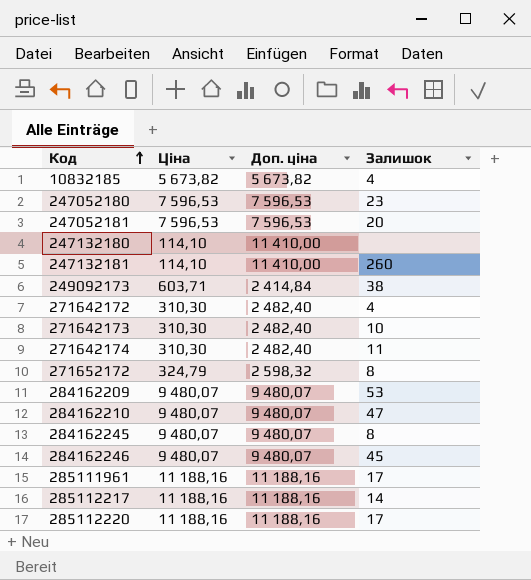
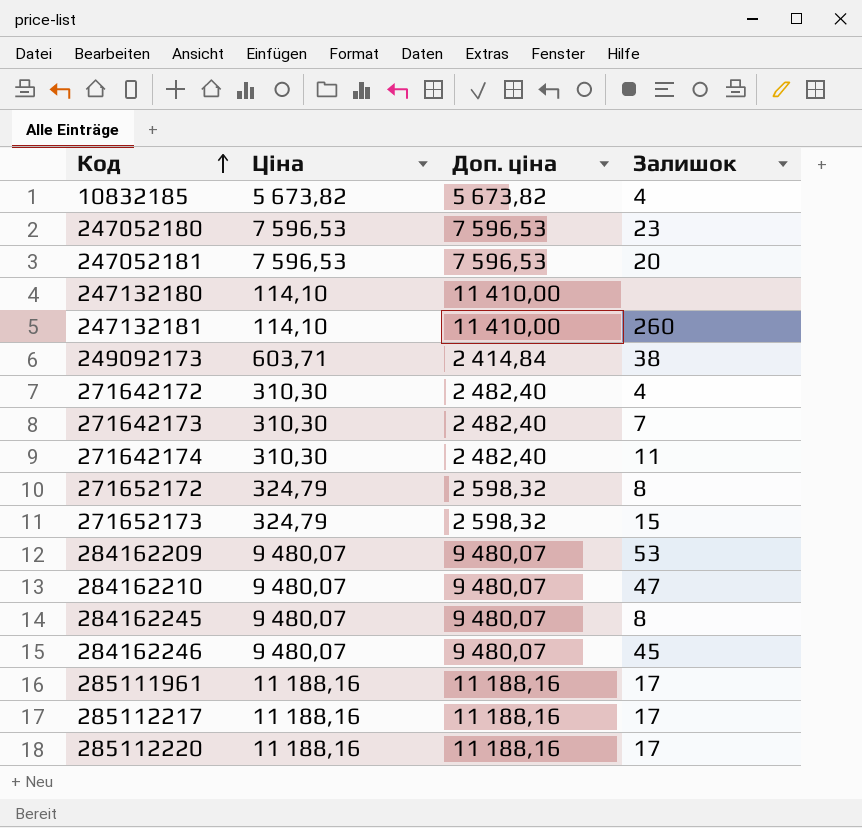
271642173 | Залишок: 10 -> 7
row 271652173: none -> 324,79 | 2 598,32 | 15
285112217 | Залишок: 14 -> 17

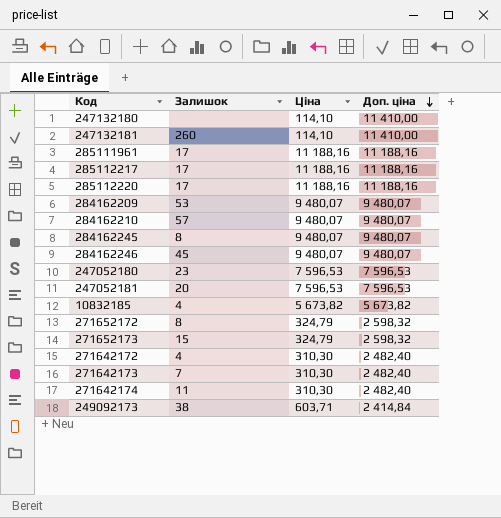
row order: Код ascending -> Доп. ціна descending
column Залишок | position: 4 -> 2
284162210 | Залишок: 47 -> 57

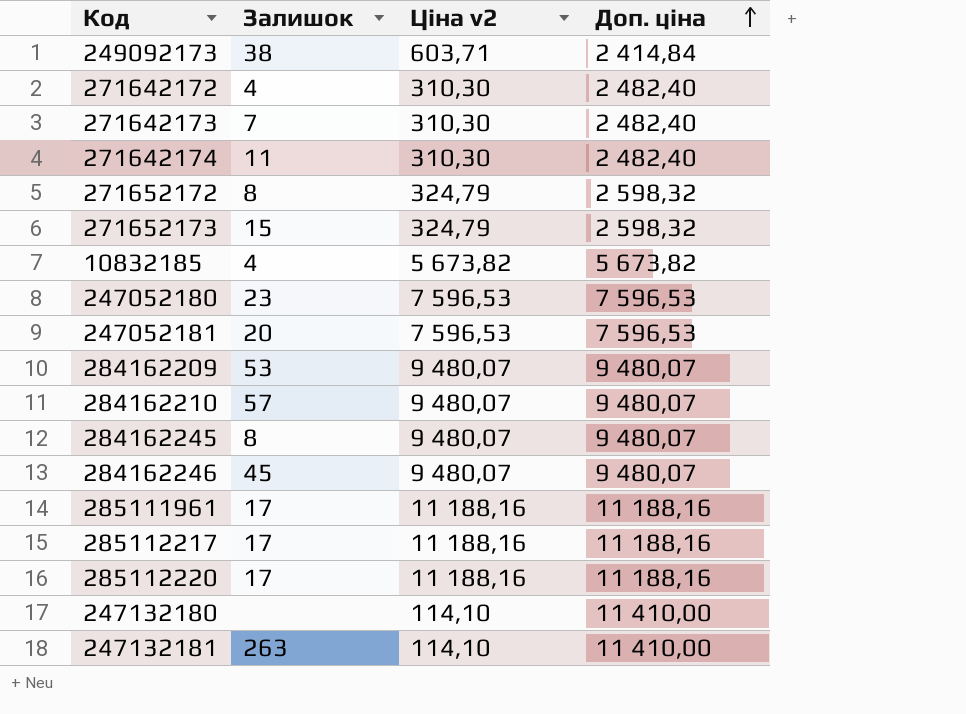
row order: Доп. ціна descending -> Доп. ціна ascending
column name: Ціна -> Ціна v2
247132181 | Залишок: 260 -> 263

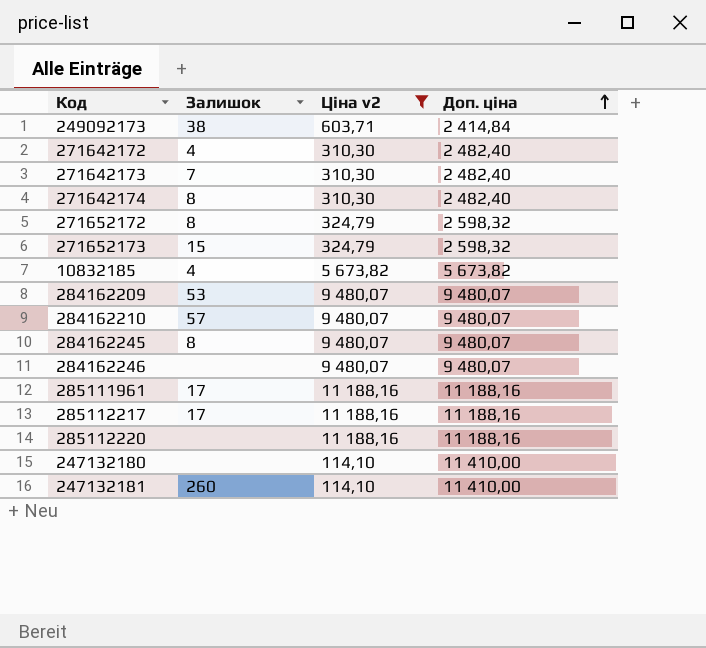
filter: none -> Ціна v2 != 7 596,53
271642174 | Залишок: 11 -> 8
284162246 | Залишок: 45 -> none
285112220 | Залишок: 17 -> none
247132181 | Залишок: 263 -> 260

